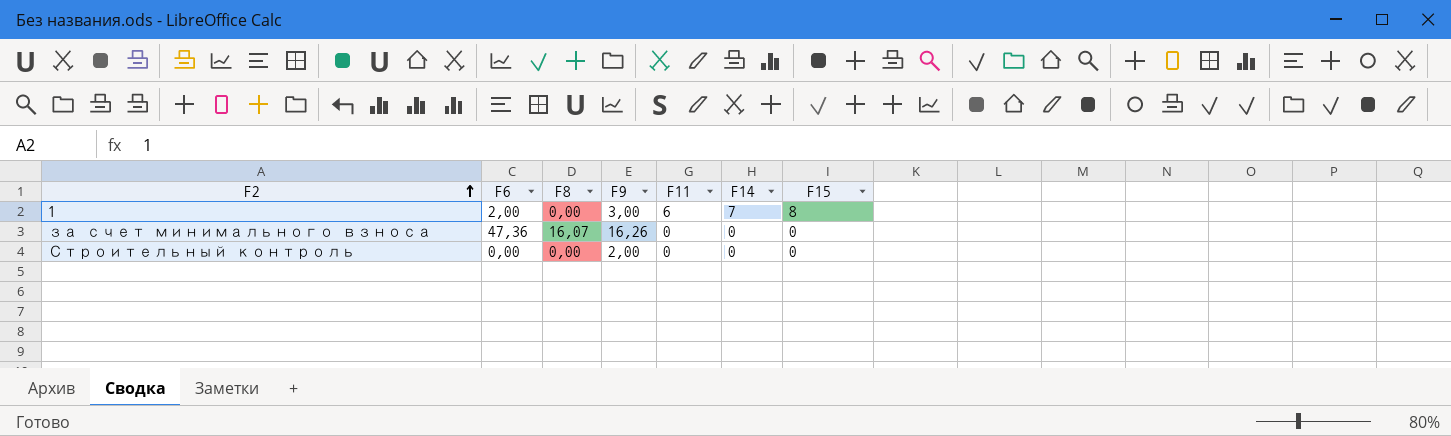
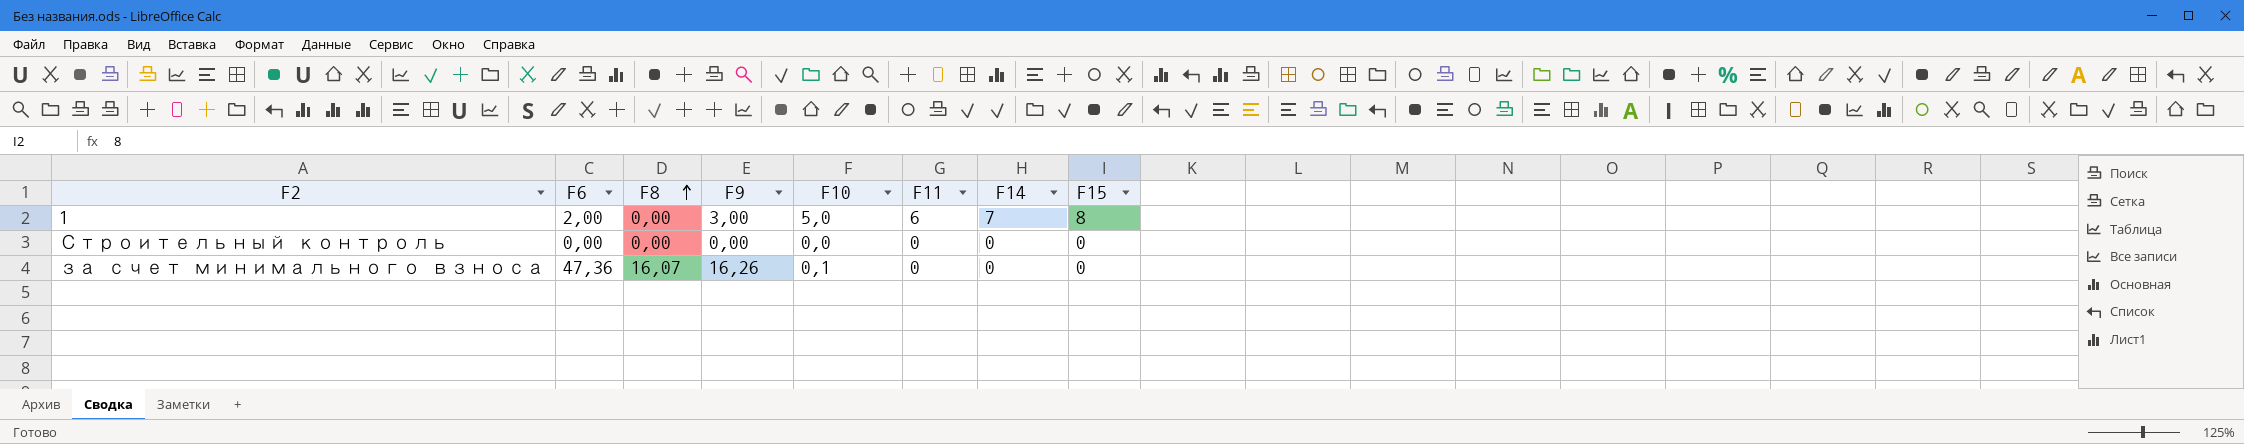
row order: F2 ascending -> F8 ascending
column F10 | position: none -> 5
Строительный контроль | F9: 2,00 -> 0,00

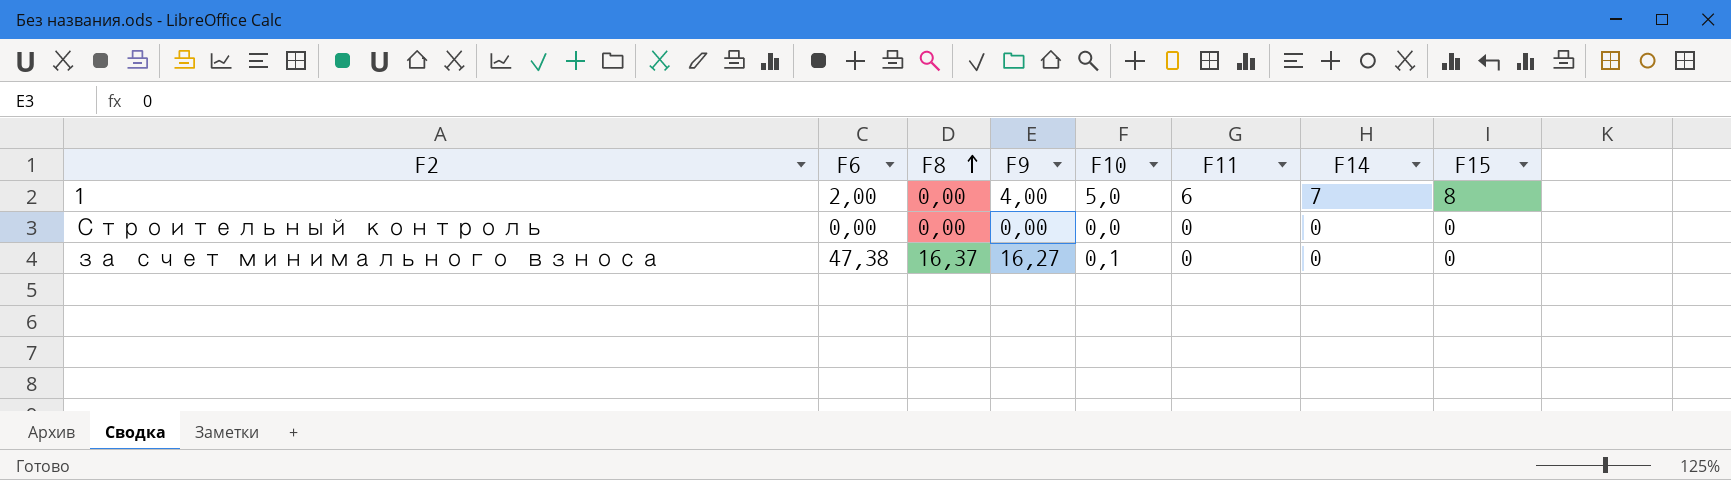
1 | F9: 3,00 -> 4,00
за счет минимального взноса | F6: 47,36 -> 47,38
за счет минимального взноса | F8: 16,07 -> 16,37
за счет минимального взноса | F9: 16,26 -> 16,27

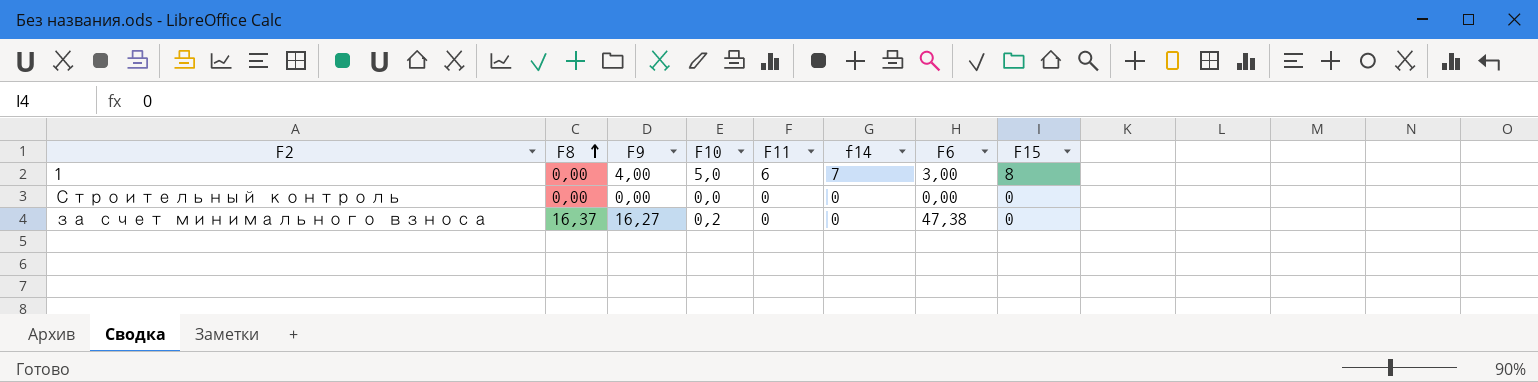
column name: F14 -> f14
column F6 | position: 2 -> 7
1 | F6: 2,00 -> 3,00
за счет минимального взноса | F10: 0,1 -> 0,2

